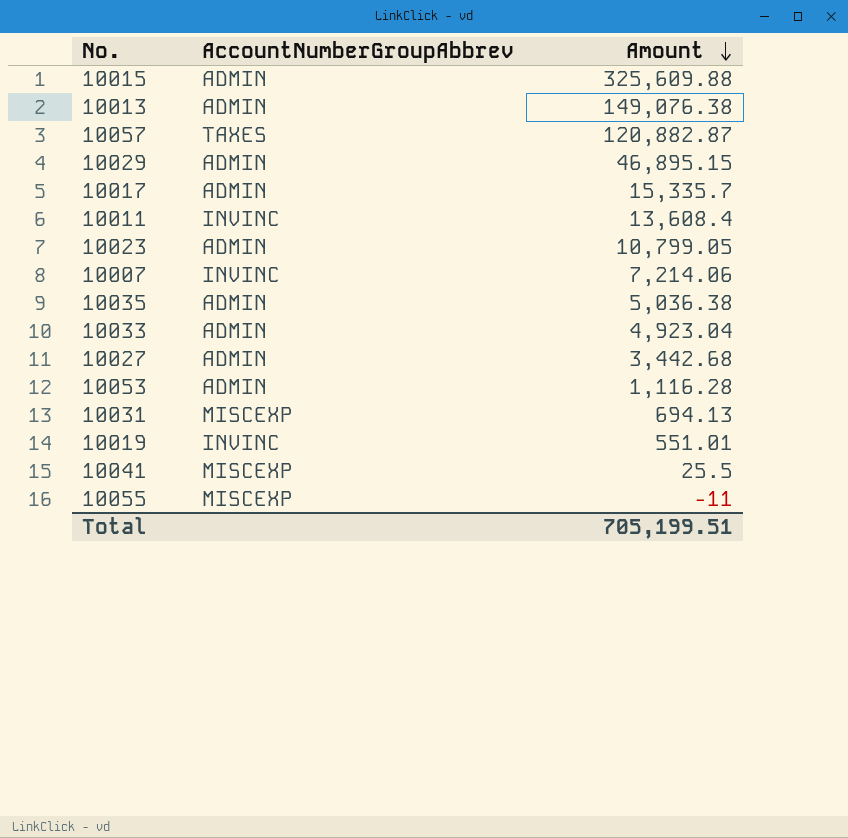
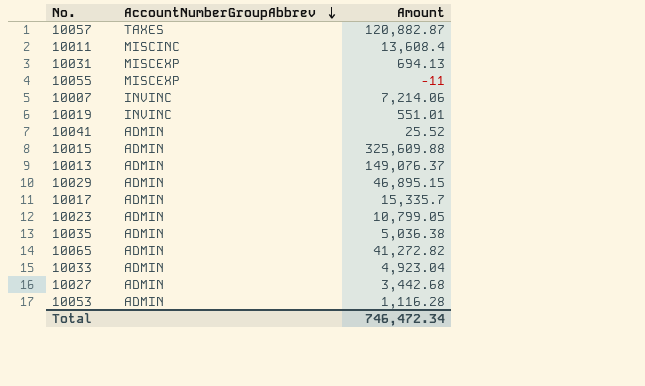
row order: Amount descending -> AccountNumberGroupAbbrev descending
10011 | AccountNumberGroupAbbrev: INVINC -> MISCINC
10041 | AccountNumberGroupAbbrev: MISCEXP -> ADMIN
10041 | Amount: 25.5 -> 25.52
10013 | Amount: 149,076.38 -> 149,076.37
row 10065: none -> ADMIN | 41,272.82
Total | Amount: 705,199.51 -> 746,472.34

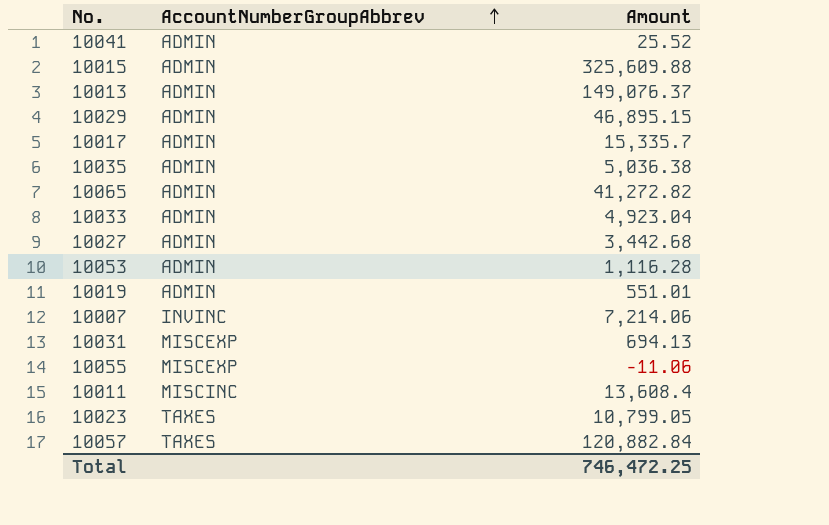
row order: AccountNumberGroupAbbrev descending -> AccountNumberGroupAbbrev ascending
10019 | AccountNumberGroupAbbrev: INVINC -> ADMIN
10055 | Amount: -11 -> -11.06
10023 | AccountNumberGroupAbbrev: ADMIN -> TAXES
10057 | Amount: 120,882.87 -> 120,882.84
Total | Amount: 746,472.34 -> 746,472.25

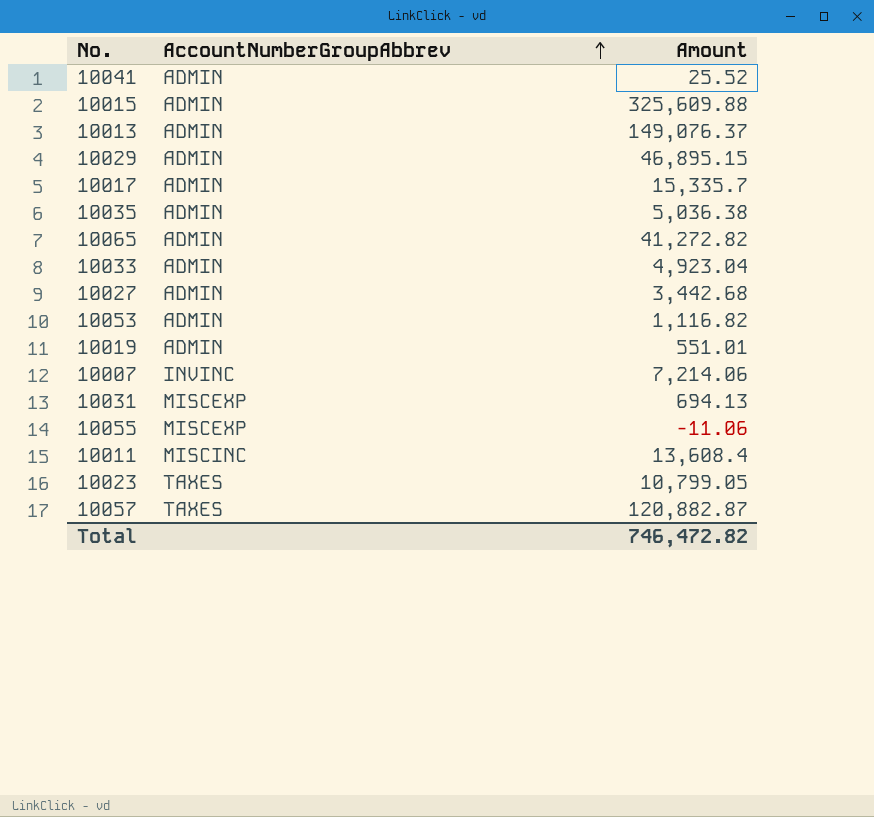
10053 | Amount: 1,116.28 -> 1,116.82
10057 | Amount: 120,882.84 -> 120,882.87
Total | Amount: 746,472.25 -> 746,472.82

